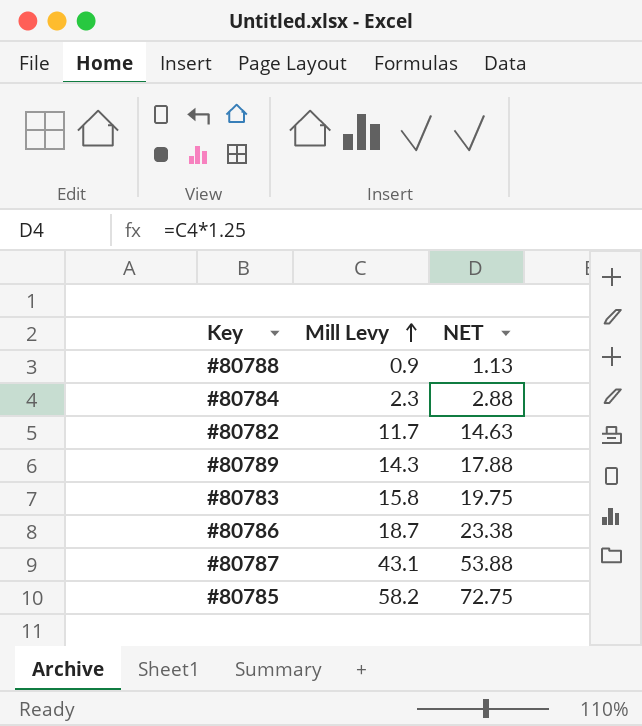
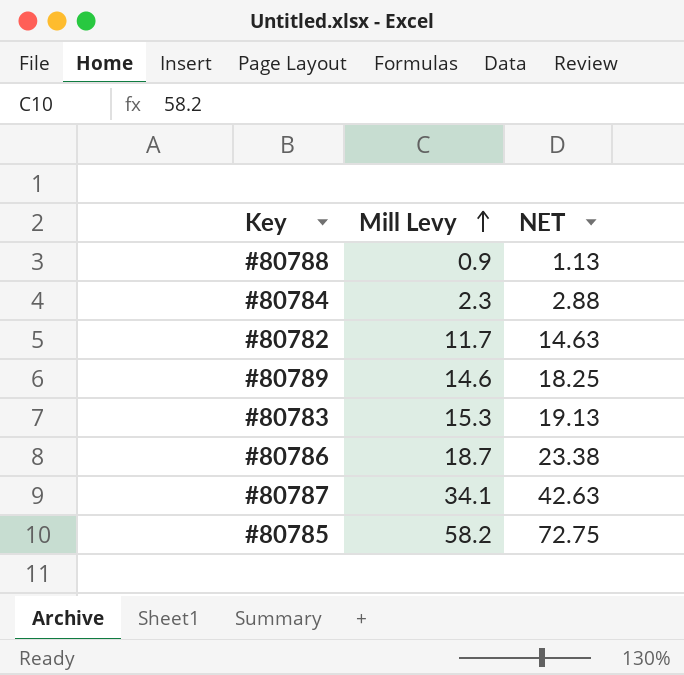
#80789 | Mill Levy: 14.3 -> 14.6
#80789 | NET: 17.88 -> 18.25
#80783 | Mill Levy: 15.8 -> 15.3
#80783 | NET: 19.75 -> 19.13
#80787 | Mill Levy: 43.1 -> 34.1
#80787 | NET: 53.88 -> 42.63

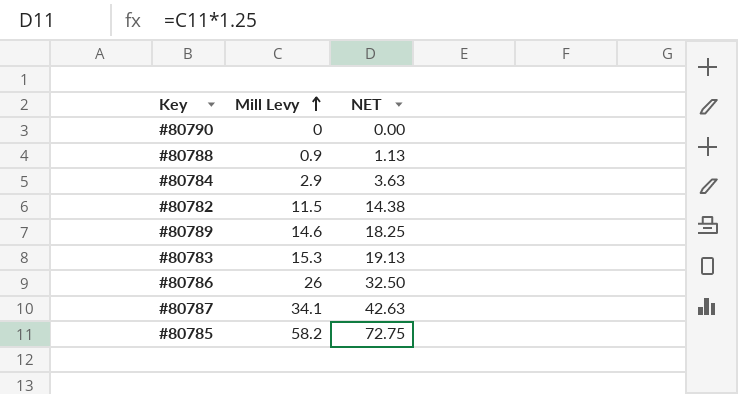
row #80790: none -> 0 | 0.00
#80784 | Mill Levy: 2.3 -> 2.9
#80784 | NET: 2.88 -> 3.63
#80782 | Mill Levy: 11.7 -> 11.5
#80782 | NET: 14.63 -> 14.38
#80786 | Mill Levy: 18.7 -> 26
#80786 | NET: 23.38 -> 32.50

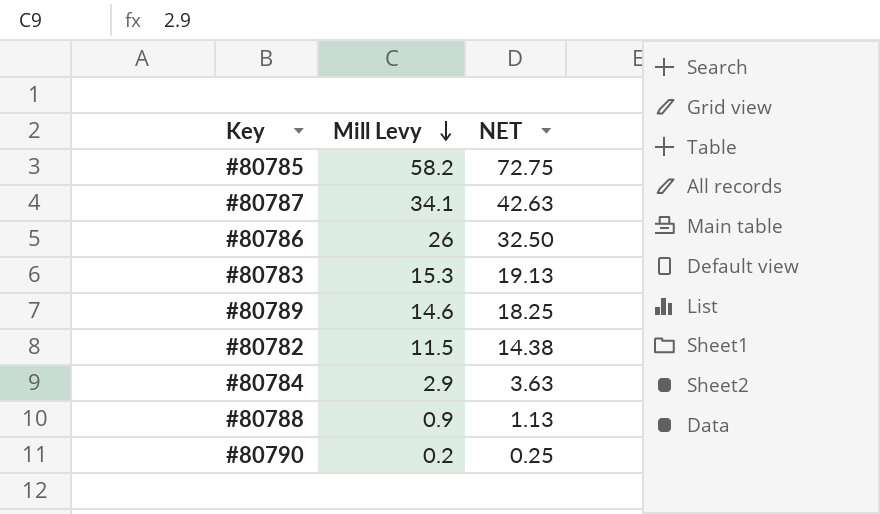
row order: Mill Levy ascending -> Mill Levy descending
#80790 | Mill Levy: 0 -> 0.2
#80790 | NET: 0.00 -> 0.25

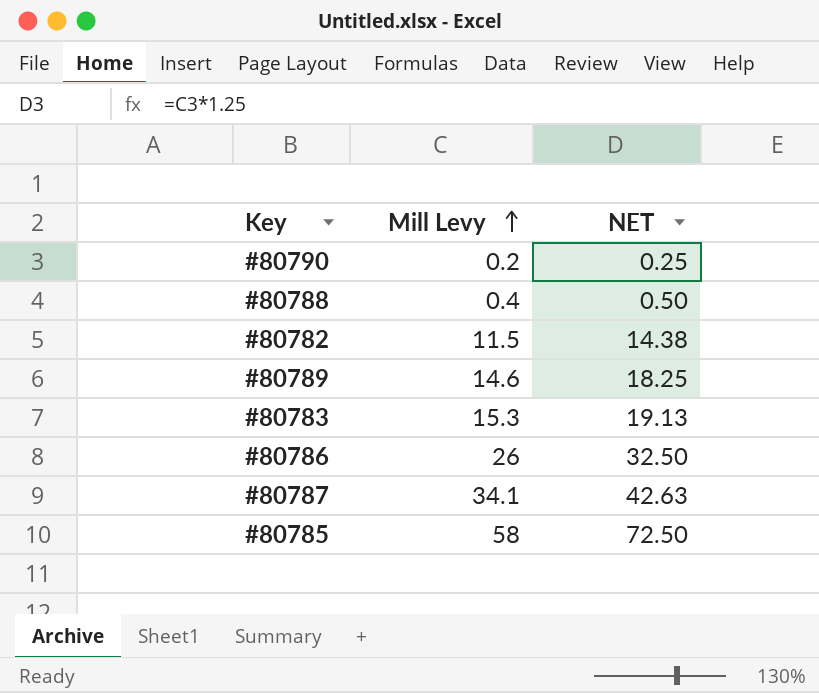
row order: Mill Levy descending -> Mill Levy ascending
row #80784: 2.9 | 3.63 -> none
#80788 | Mill Levy: 0.9 -> 0.4
#80788 | NET: 1.13 -> 0.50
#80785 | Mill Levy: 58.2 -> 58
#80785 | NET: 72.75 -> 72.50

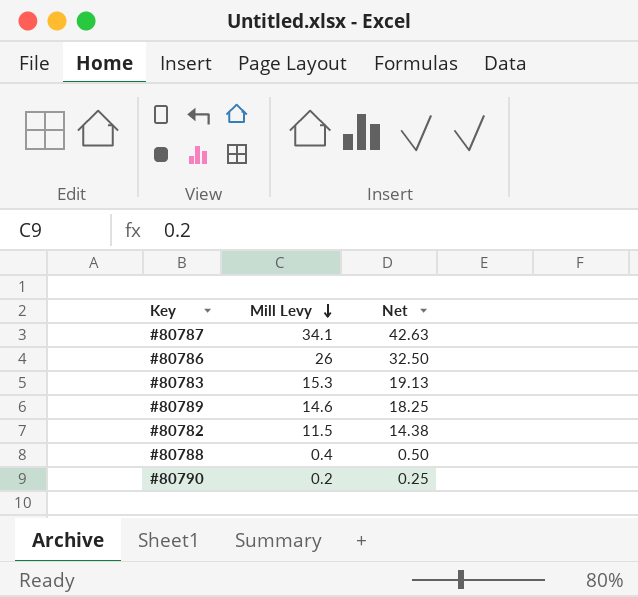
row order: Mill Levy ascending -> Mill Levy descending
column name: NET -> Net
row #80785: 58 | 72.50 -> none

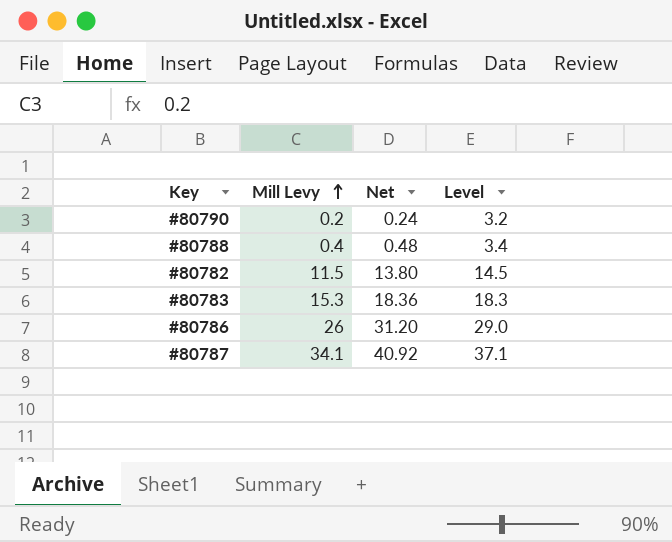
row order: Mill Levy descending -> Mill Levy ascending
column Net | formula: [Mill Levy] * 1.25 -> [Mill Levy] * 1.2
column Level | formula: none -> [Mill Levy] + 3
row #80789: 14.6 | 18.25 -> none

